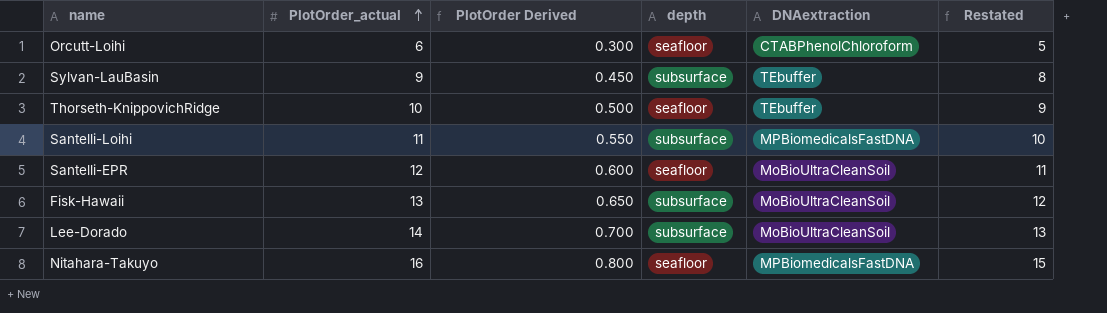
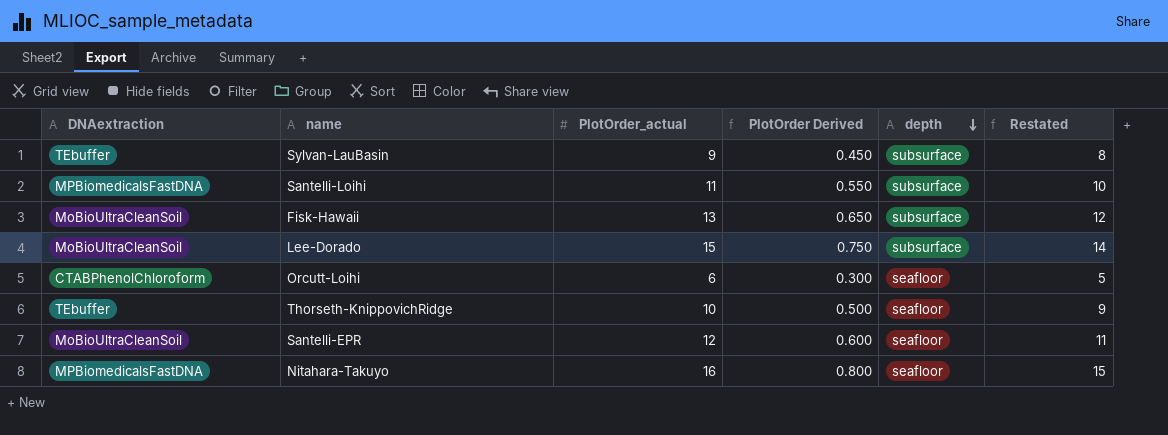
row order: PlotOrder_actual ascending -> depth descending
column DNAextraction | position: 5 -> 1
Lee-Dorado | PlotOrder_actual: 14 -> 15
Lee-Dorado | PlotOrder Derived: 0.700 -> 0.750
Lee-Dorado | Restated: 13 -> 14

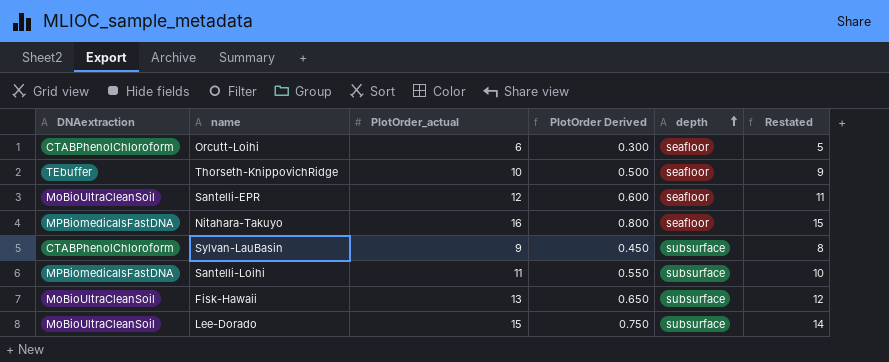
row order: depth descending -> depth ascending
Sylvan-LauBasin | DNAextraction: TEbuffer -> CTABPhenolChloroform

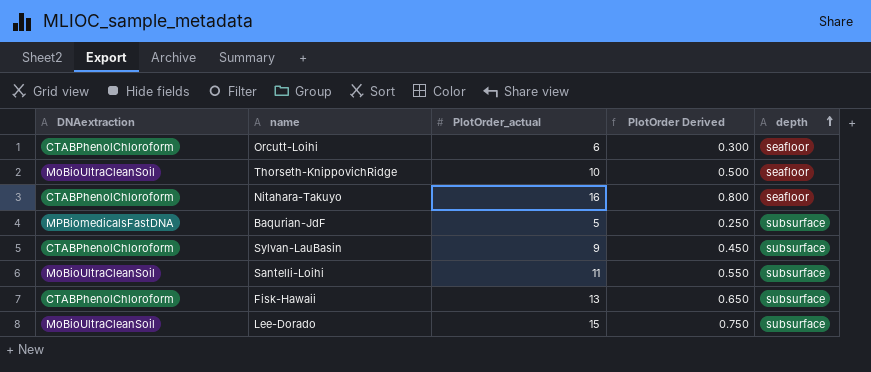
column Restated | formula: [PlotOrder_actual] - 1 -> none
row Santelli-EPR: MoBioUltraCleanSoil | 12 | 0.600 | seafloor | 11 -> none
Thorseth-KnippovichRidge | DNAextraction: TEbuffer -> MoBioUltraCleanSoil
Nitahara-Takuyo | DNAextraction: MPBiomedicalsFastDNA -> CTABPhenolChloroform
row Baqurian-JdF: none -> MPBiomedicalsFastDNA | 5 | 0.250 | subsurface
Santelli-Loihi | DNAextraction: MPBiomedicalsFastDNA -> MoBioUltraCleanSoil
Fisk-Hawaii | DNAextraction: MoBioUltraCleanSoil -> CTABPhenolChloroform

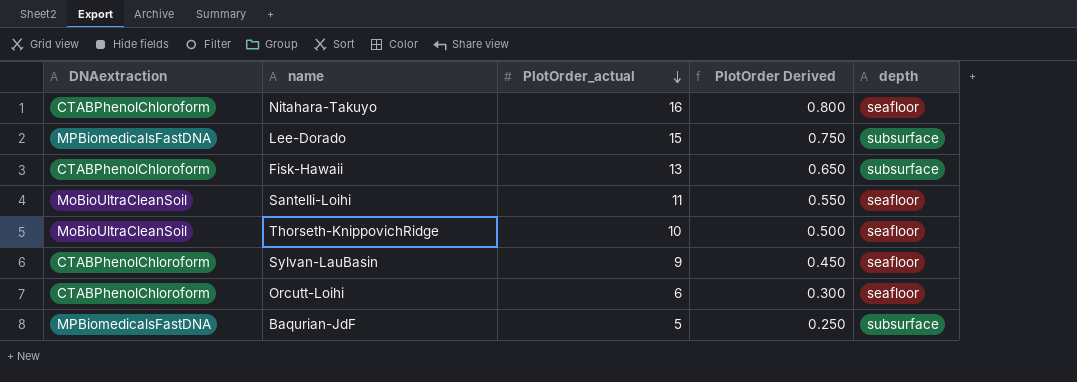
row order: depth ascending -> PlotOrder_actual descending
Lee-Dorado | DNAextraction: MoBioUltraCleanSoil -> MPBiomedicalsFastDNA
Santelli-Loihi | depth: subsurface -> seafloor
Sylvan-LauBasin | depth: subsurface -> seafloor

